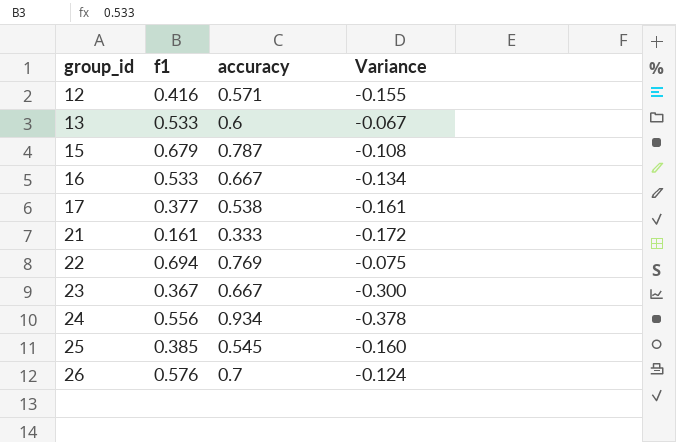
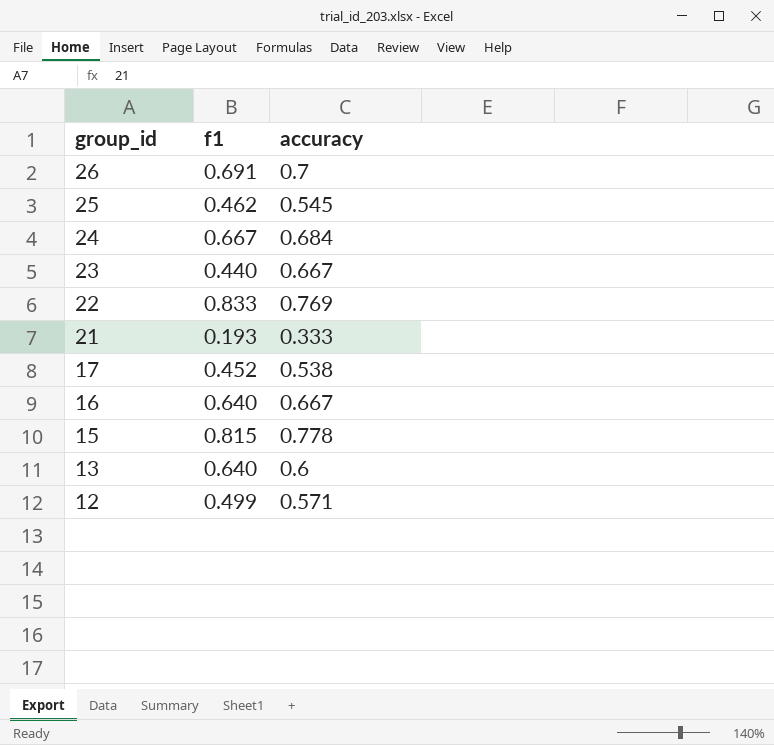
row order: group_id ascending -> group_id descending
column Variance | formula: [f1] - [accuracy] -> none
26 | f1: 0.576 -> 0.691
25 | f1: 0.385 -> 0.462
24 | f1: 0.556 -> 0.667
24 | accuracy: 0.934 -> 0.684
23 | f1: 0.367 -> 0.440
22 | f1: 0.694 -> 0.833
21 | f1: 0.161 -> 0.193
17 | f1: 0.377 -> 0.452
16 | f1: 0.533 -> 0.640
15 | f1: 0.679 -> 0.815
15 | accuracy: 0.787 -> 0.778
13 | f1: 0.533 -> 0.640
12 | f1: 0.416 -> 0.499

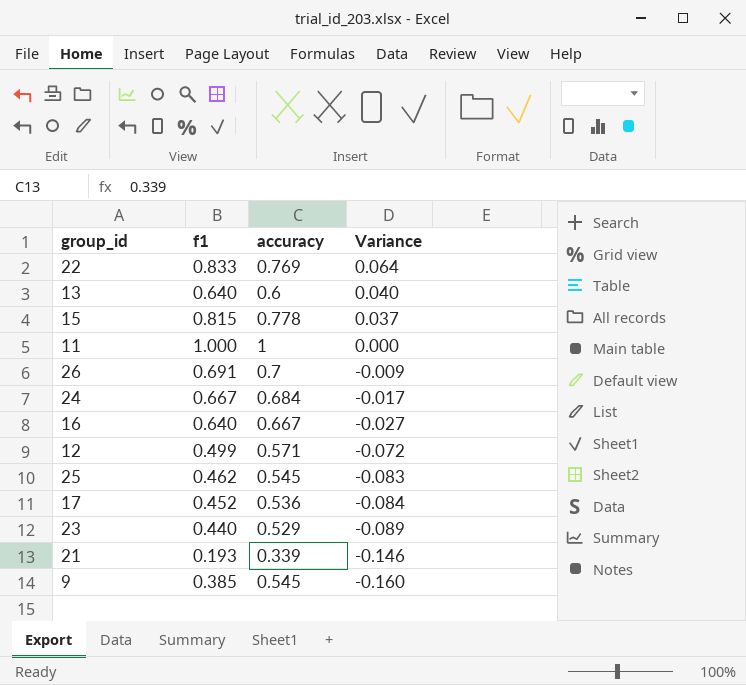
row order: group_id descending -> Variance descending
column Variance | formula: none -> [f1] - [accuracy]
row 11: none -> 1.000 | 1 | 0.000
17 | accuracy: 0.538 -> 0.536
23 | accuracy: 0.667 -> 0.529
21 | accuracy: 0.333 -> 0.339
row 9: none -> 0.385 | 0.545 | -0.160

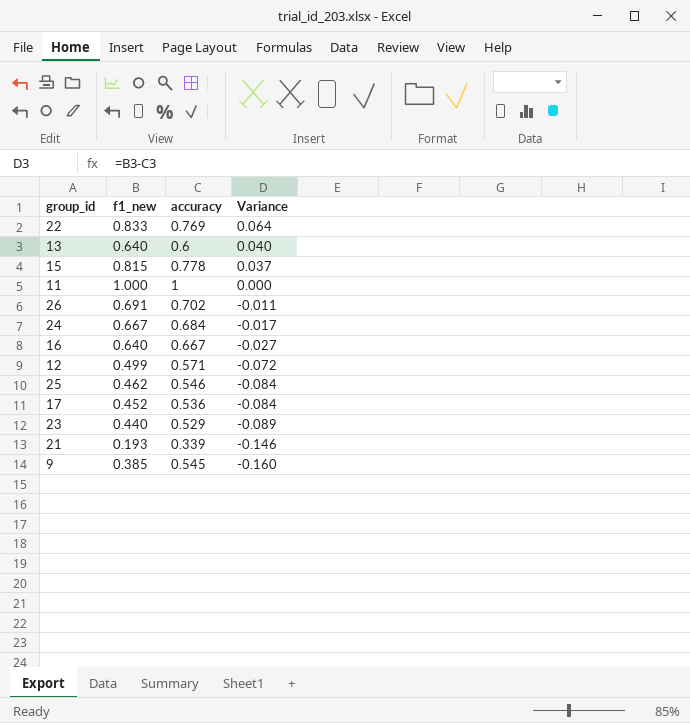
column name: f1 -> f1_new
26 | accuracy: 0.7 -> 0.702
26 | Variance: -0.009 -> -0.011
25 | accuracy: 0.545 -> 0.546
25 | Variance: -0.083 -> -0.084

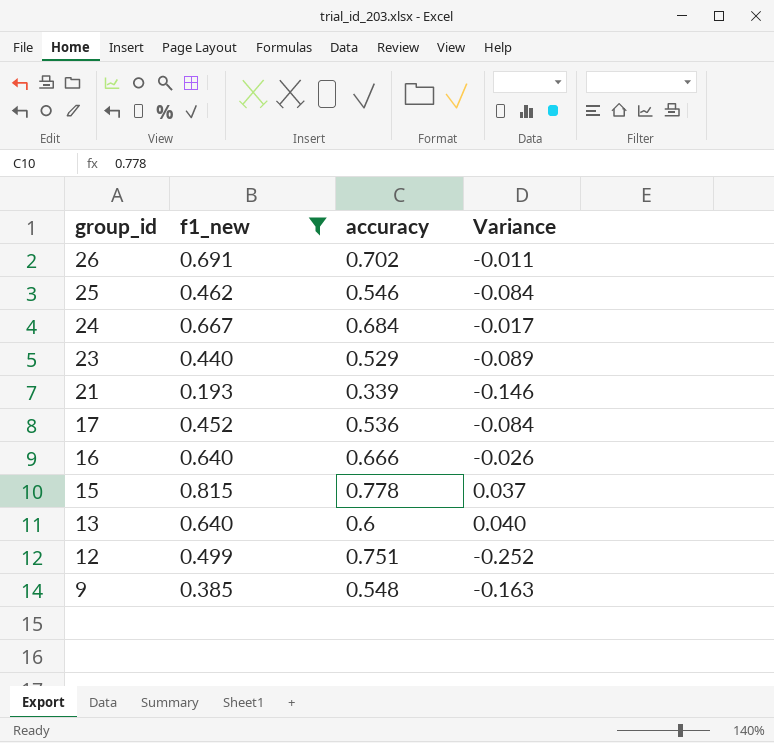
filter: none -> f1_new <= 0.815
row order: Variance descending -> group_id descending
16 | accuracy: 0.667 -> 0.666
16 | Variance: -0.027 -> -0.026
12 | accuracy: 0.571 -> 0.751
12 | Variance: -0.072 -> -0.252
9 | accuracy: 0.545 -> 0.548
9 | Variance: -0.160 -> -0.163

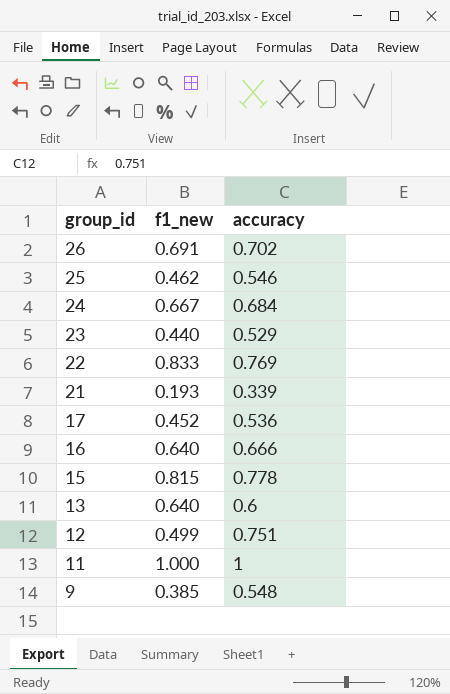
filter: f1_new <= 0.815 -> none
column Variance | formula: [f1_new] - [accuracy] -> none

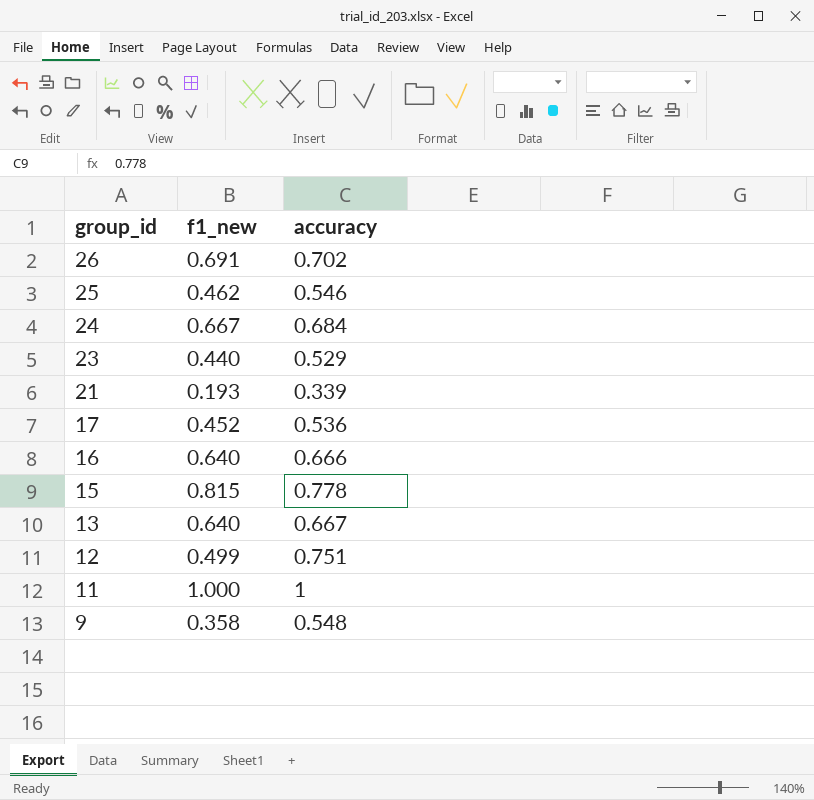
row 22: 0.833 | 0.769 -> none
13 | accuracy: 0.6 -> 0.667
9 | f1_new: 0.385 -> 0.358

